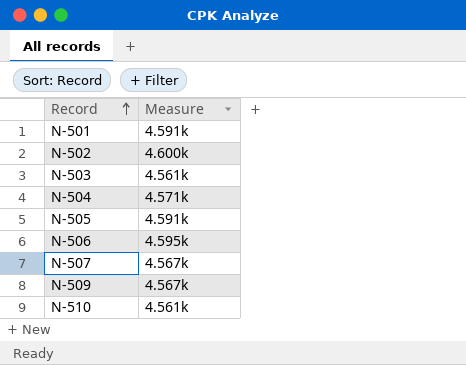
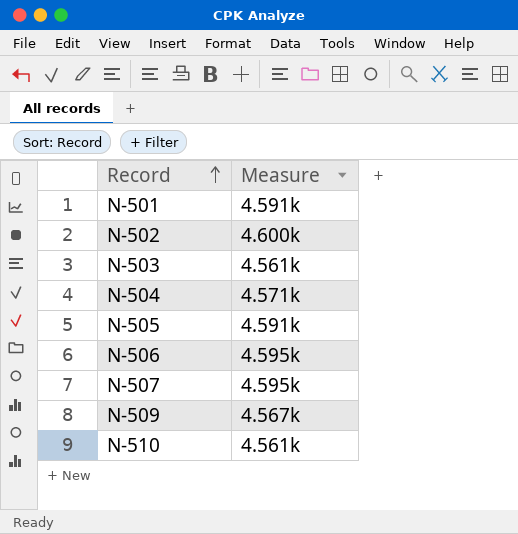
N-507 | Measure: 4.567k -> 4.595k

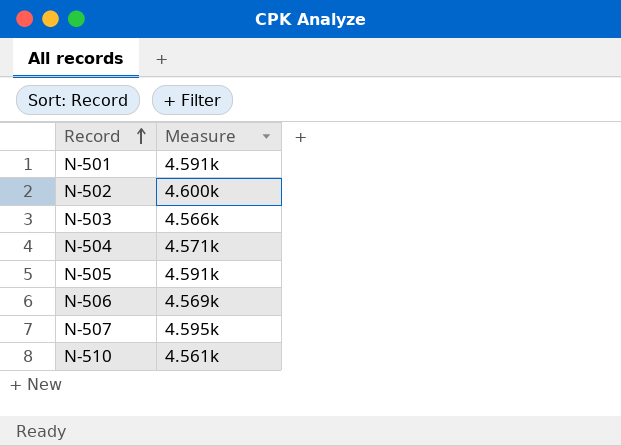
row N-509: 4.567k -> none
N-503 | Measure: 4.561k -> 4.566k
N-506 | Measure: 4.595k -> 4.569k

